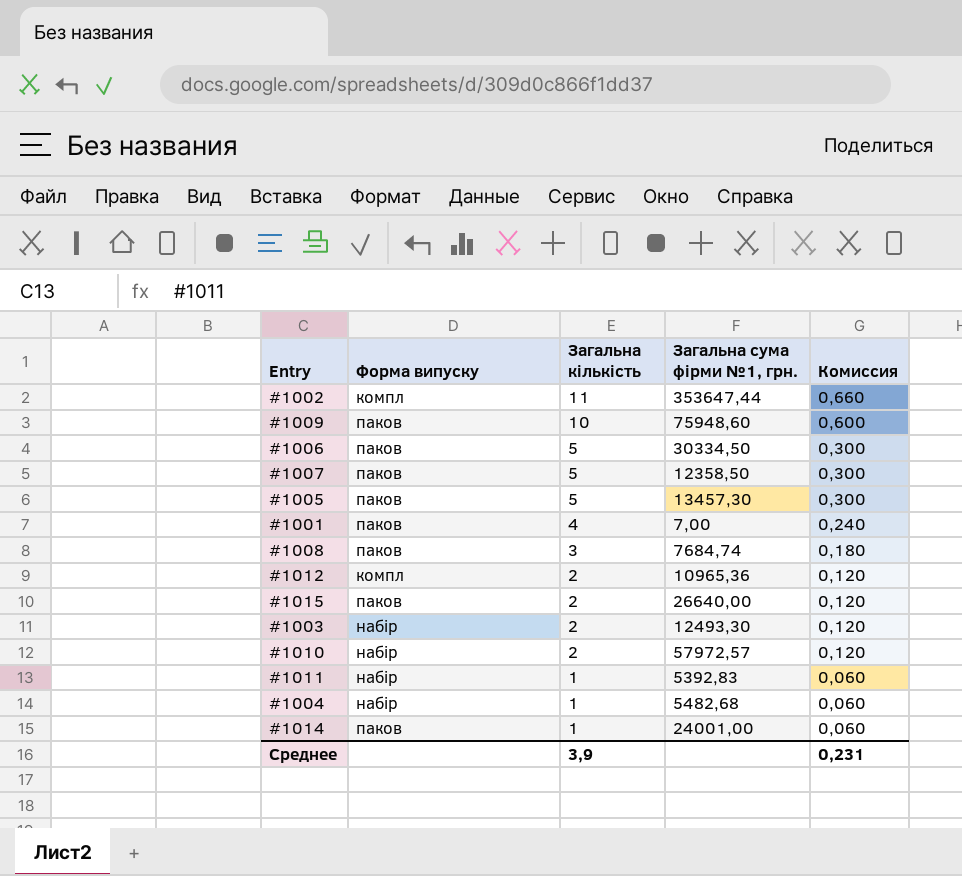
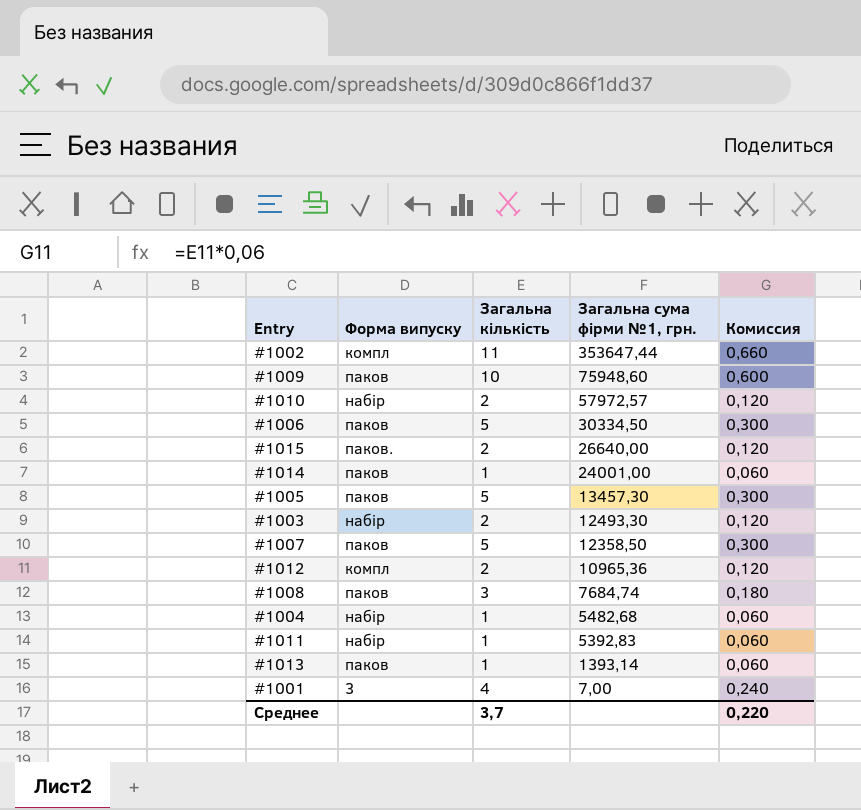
row order: Загальна кількість descending -> Загальна сума фірми №1, грн. descending
#1015 | Форма випуску: паков -> паков.
row #1013: none -> паков | 1 | 1393,14 | 0,060
#1001 | Форма випуску: паков -> 3
Среднее | Загальна кількість: 3,9 -> 3,7
Среднее | Комиссия: 0,231 -> 0,220

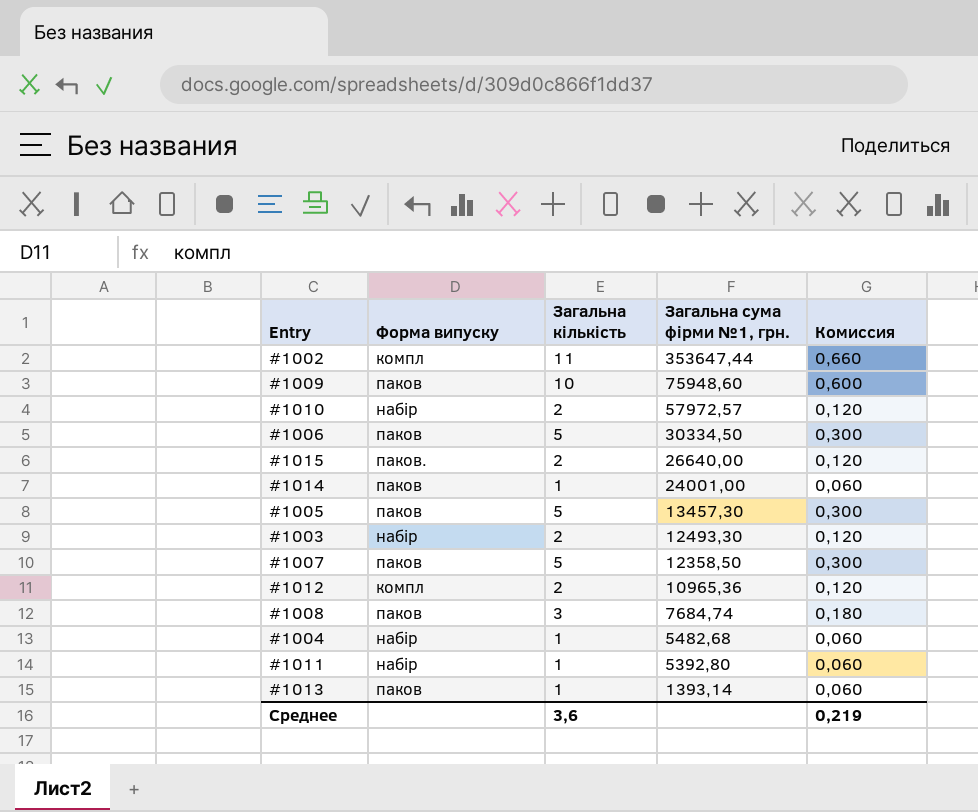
row #1001: 3 | 4 | 7,00 | 0,240 -> none
#1011 | Загальна сума фірми №1, грн.: 5392,83 -> 5392,80
Среднее | Загальна кількість: 3,7 -> 3,6
Среднее | Комиссия: 0,220 -> 0,219

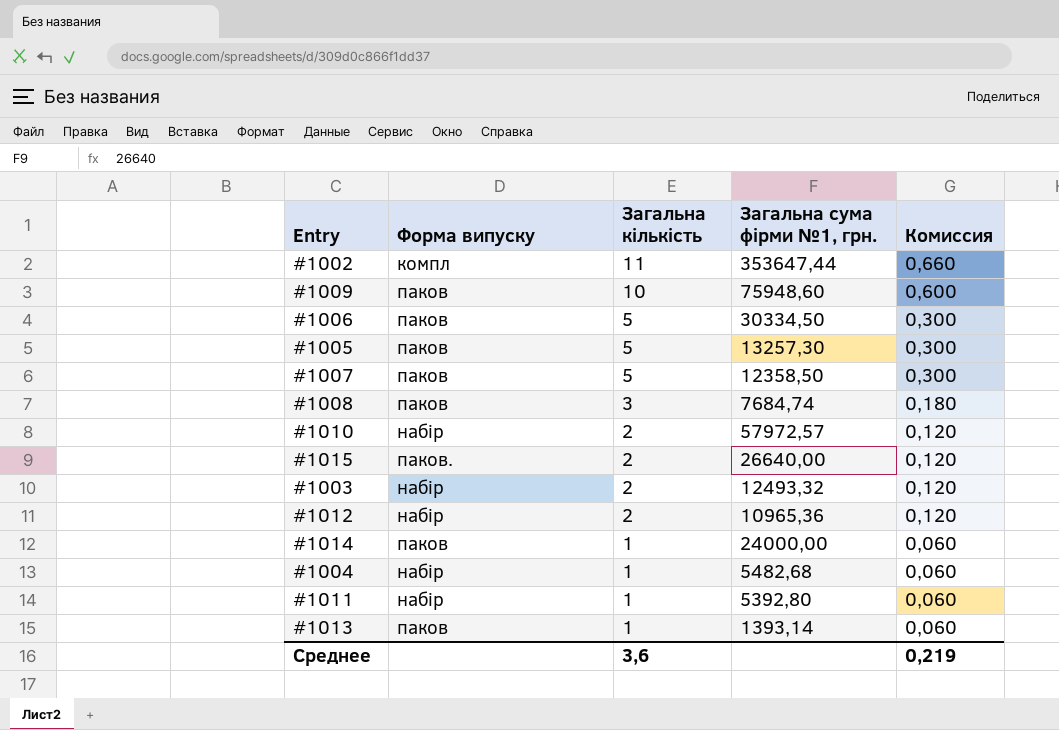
row order: Загальна сума фірми №1, грн. descending -> Загальна кількість descending
#1005 | Загальна сума фірми №1, грн.: 13457,30 -> 13257,30
#1003 | Загальна сума фірми №1, грн.: 12493,30 -> 12493,32
#1012 | Форма випуску: компл -> набір
#1014 | Загальна сума фірми №1, грн.: 24001,00 -> 24000,00

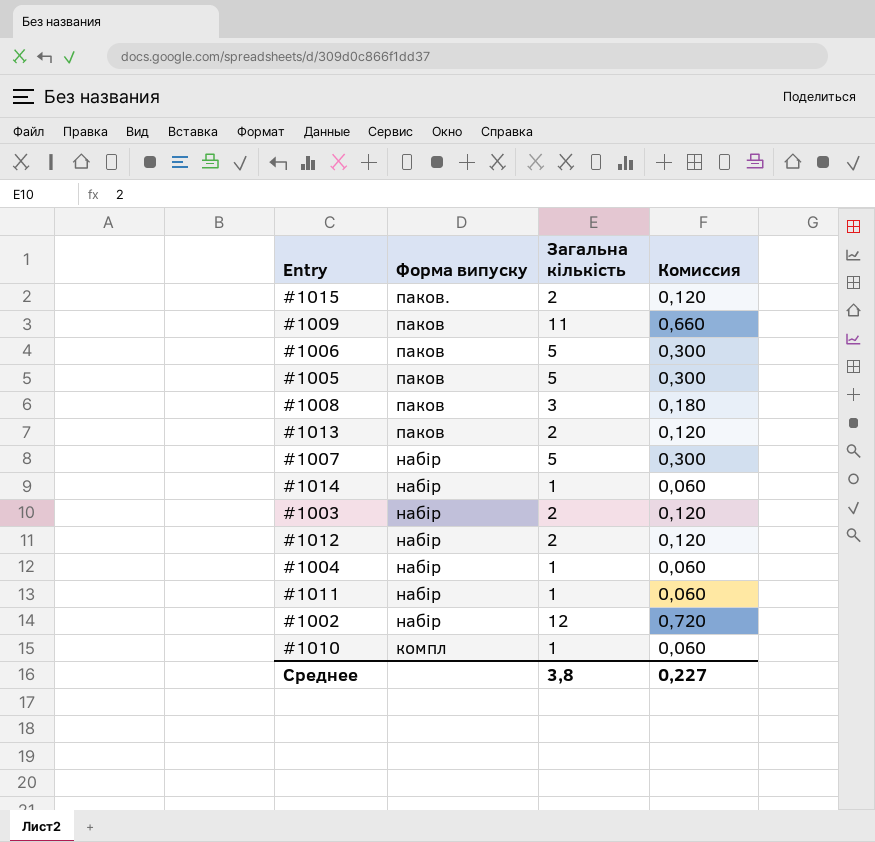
row order: Загальна кількість descending -> Форма випуску descending
column Загальна сума фірми №1, грн. | position: 4 -> none
#1009 | Загальна кількість: 10 -> 11
#1009 | Комиссия: 0,600 -> 0,660
#1013 | Загальна кількість: 1 -> 2
#1013 | Комиссия: 0,060 -> 0,120
#1007 | Форма випуску: паков -> набір
#1014 | Форма випуску: паков -> набір
#1002 | Форма випуску: компл -> набір
#1002 | Загальна кількість: 11 -> 12
#1002 | Комиссия: 0,660 -> 0,720
#1010 | Форма випуску: набір -> компл
#1010 | Загальна кількість: 2 -> 1
#1010 | Комиссия: 0,120 -> 0,060
Среднее | Загальна кількість: 3,6 -> 3,8
Среднее | Комиссия: 0,219 -> 0,227

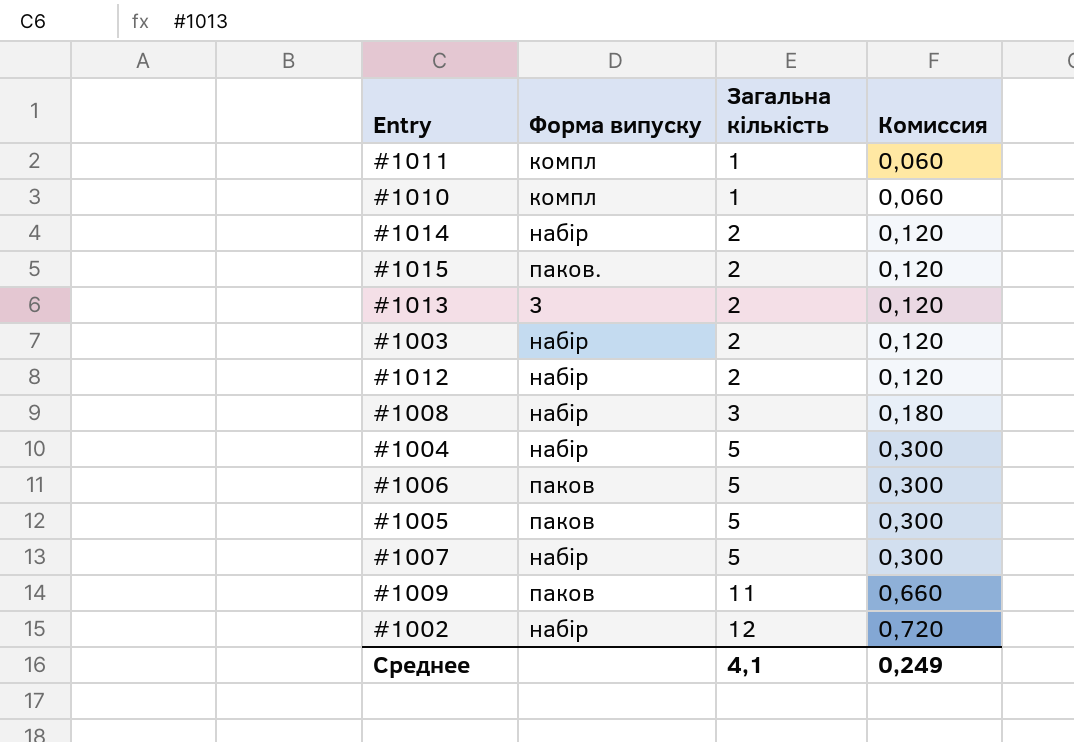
row order: Форма випуску descending -> Загальна кількість ascending
#1011 | Форма випуску: набір -> компл
#1014 | Загальна кількість: 1 -> 2
#1014 | Комиссия: 0,060 -> 0,120
#1013 | Форма випуску: паков -> 3
#1008 | Форма випуску: паков -> набір
#1004 | Загальна кількість: 1 -> 5
#1004 | Комиссия: 0,060 -> 0,300
Среднее | Загальна кількість: 3,8 -> 4,1
Среднее | Комиссия: 0,227 -> 0,249

